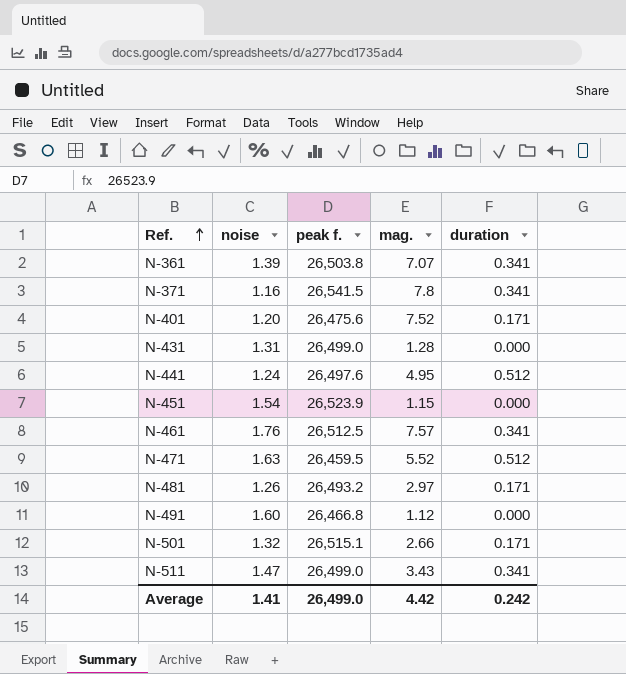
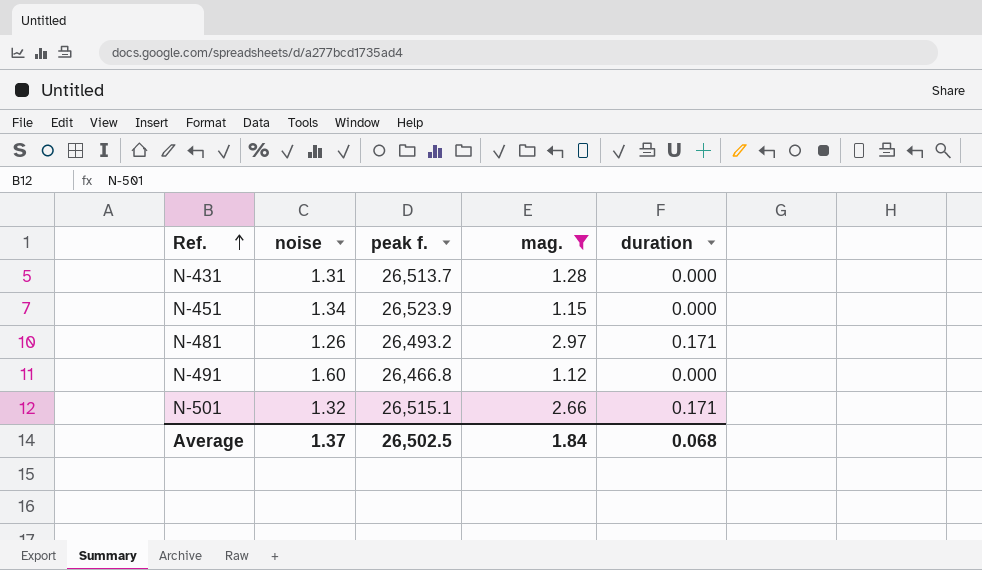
filter: none -> mag. <= 2.97
N-431 | peak f.: 26,499.0 -> 26,513.7
N-451 | noise: 1.54 -> 1.34
Average | noise: 1.41 -> 1.37
Average | peak f.: 26,499.0 -> 26,502.5
Average | mag.: 4.42 -> 1.84
Average | duration: 0.242 -> 0.068

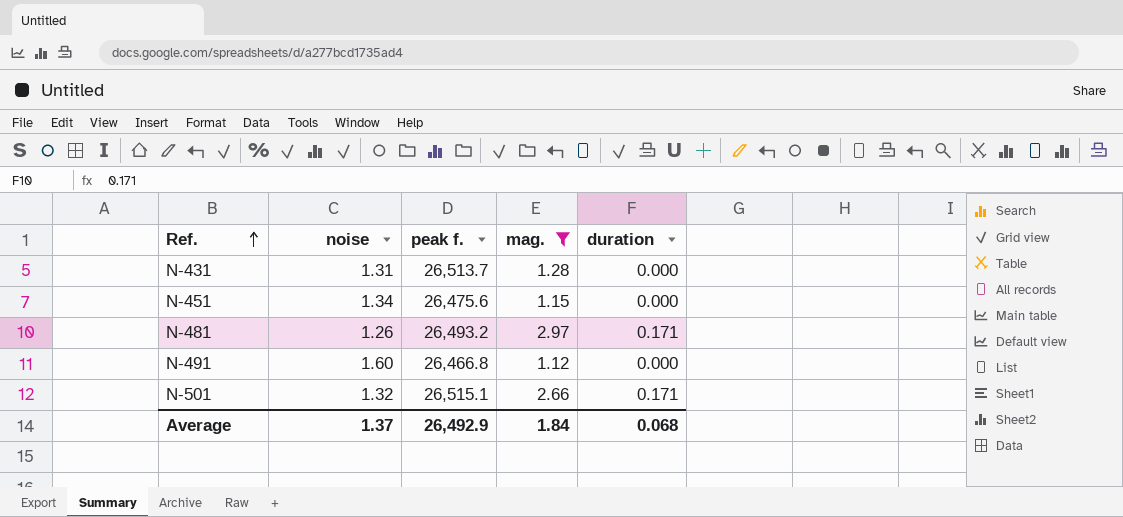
N-451 | peak f.: 26,523.9 -> 26,475.6
Average | peak f.: 26,502.5 -> 26,492.9

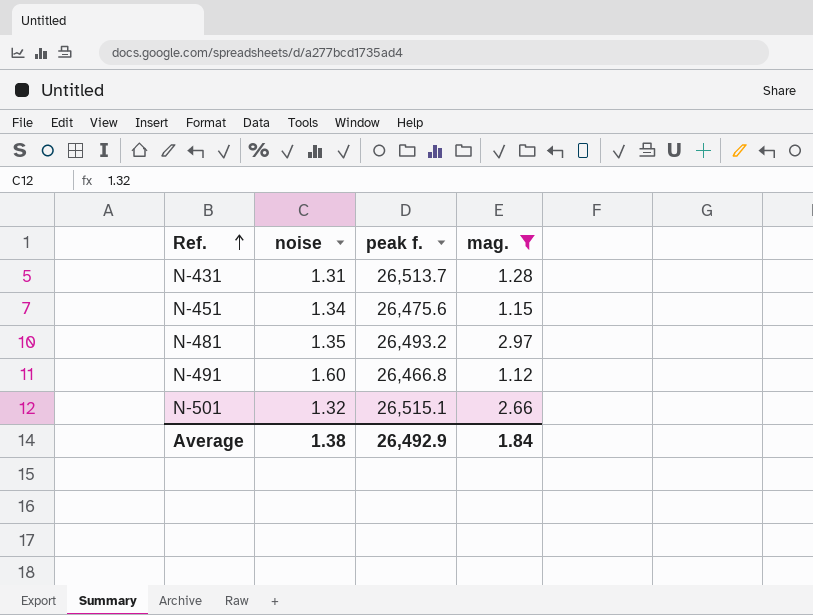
column duration | position: 5 -> none
N-481 | noise: 1.26 -> 1.35
Average | noise: 1.37 -> 1.38

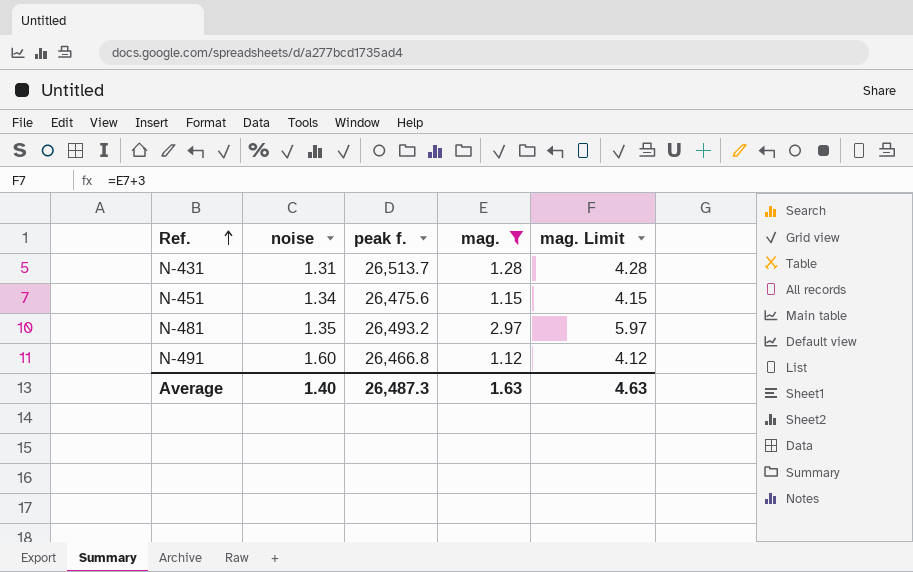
column mag. Limit | formula: none -> [mag.] + 3
row N-501: 1.32 | 26,515.1 | 2.66 -> none
Average | noise: 1.38 -> 1.40
Average | peak f.: 26,492.9 -> 26,487.3
Average | mag.: 1.84 -> 1.63

